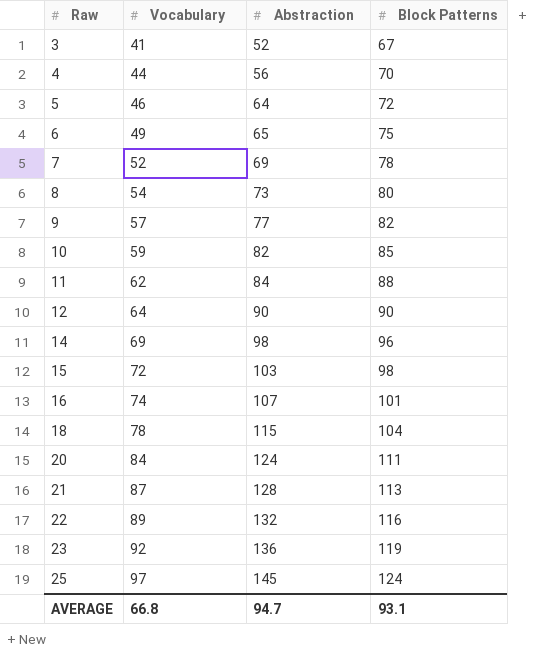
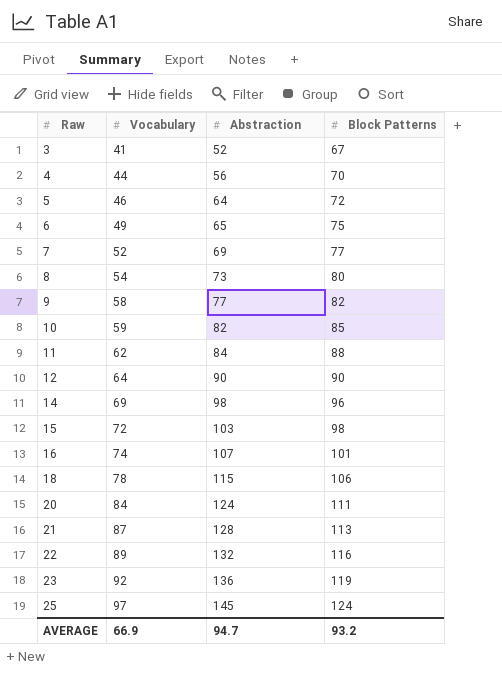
7 | Block Patterns: 78 -> 77
9 | Vocabulary: 57 -> 58
18 | Block Patterns: 104 -> 106
AVERAGE | Vocabulary: 66.8 -> 66.9
AVERAGE | Block Patterns: 93.1 -> 93.2

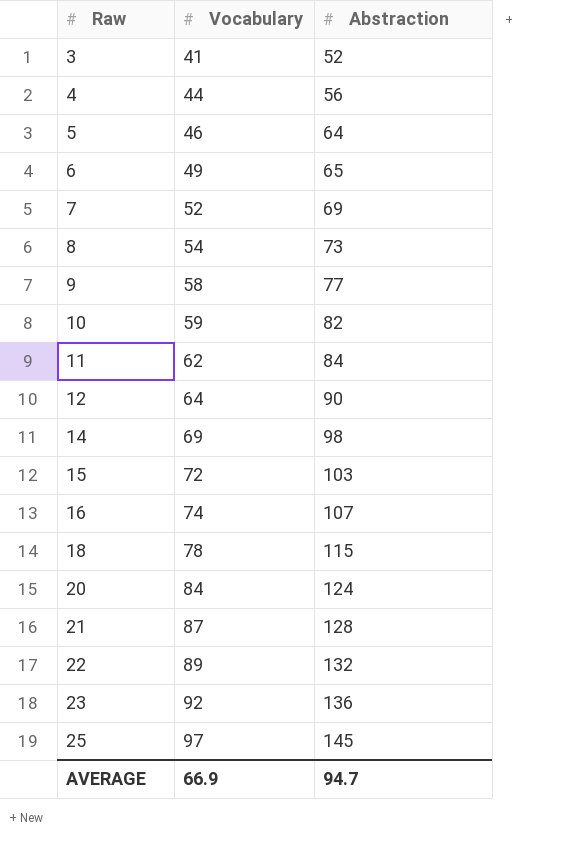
column Block Patterns | position: 4 -> none

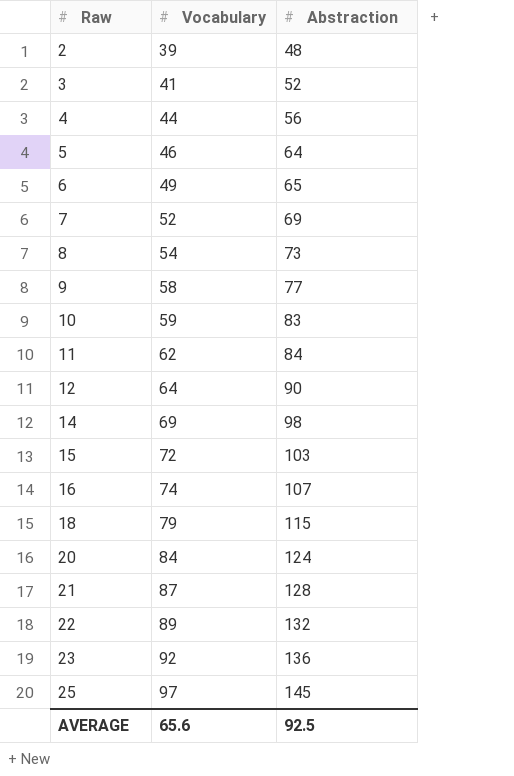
row 2: none -> 39 | 48
10 | Abstraction: 82 -> 83
18 | Vocabulary: 78 -> 79
AVERAGE | Vocabulary: 66.9 -> 65.6
AVERAGE | Abstraction: 94.7 -> 92.5

